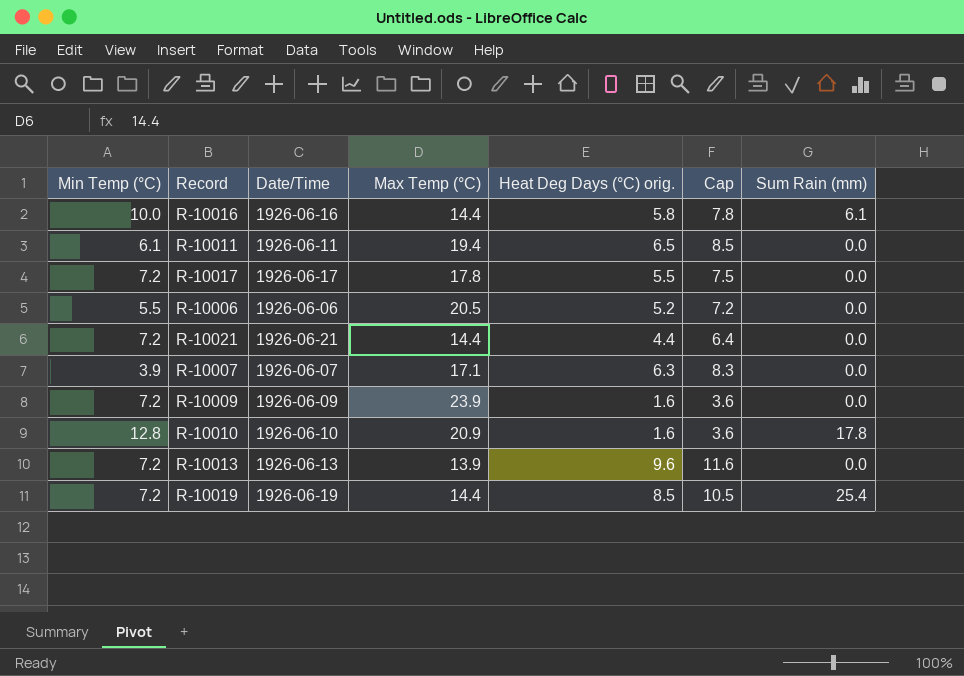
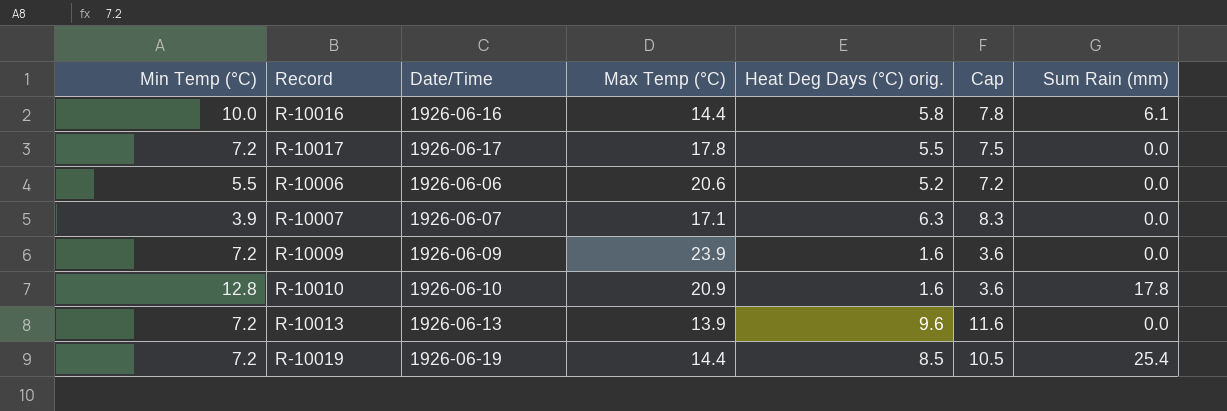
row R-10011: 6.1 | 1926-06-11 | 19.4 | 6.5 | 8.5 | 0.0 -> none
row R-10021: 7.2 | 1926-06-21 | 14.4 | 4.4 | 6.4 | 0.0 -> none
R-10006 | Max Temp (°C): 20.5 -> 20.6

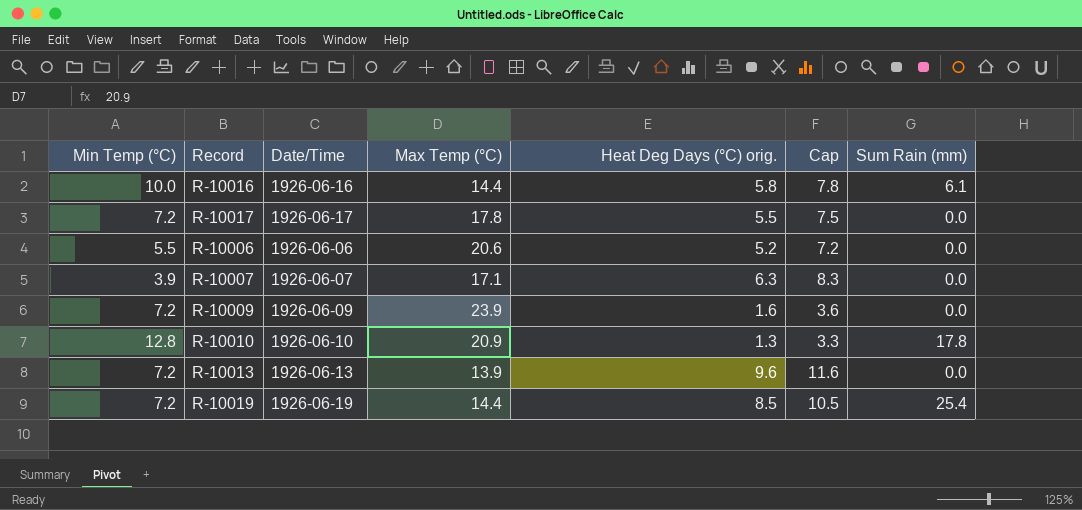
R-10010 | Heat Deg Days (°C) orig.: 1.6 -> 1.3
R-10010 | Cap: 3.6 -> 3.3

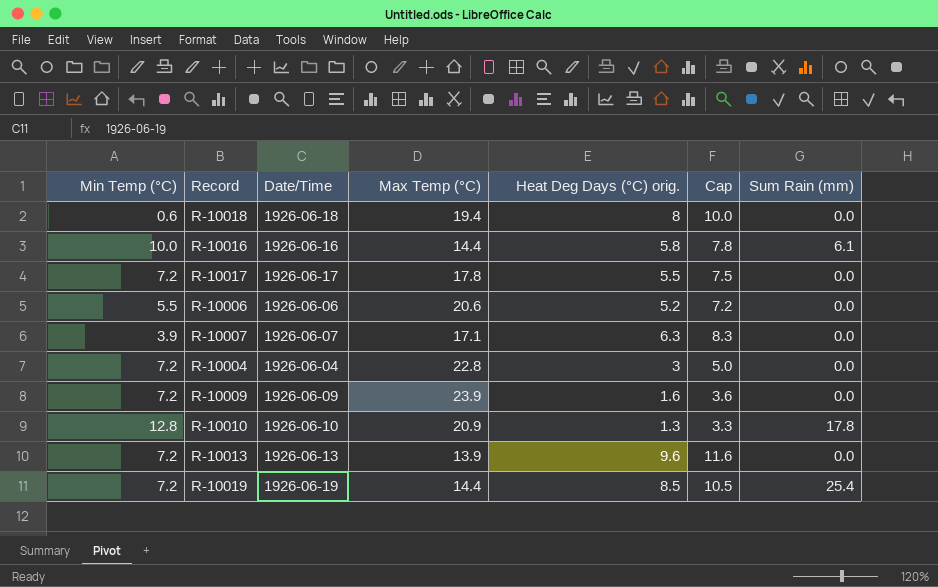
row R-10018: none -> 0.6 | 1926-06-18 | 19.4 | 8 | 10.0 | 0.0
row R-10004: none -> 7.2 | 1926-06-04 | 22.8 | 3 | 5.0 | 0.0

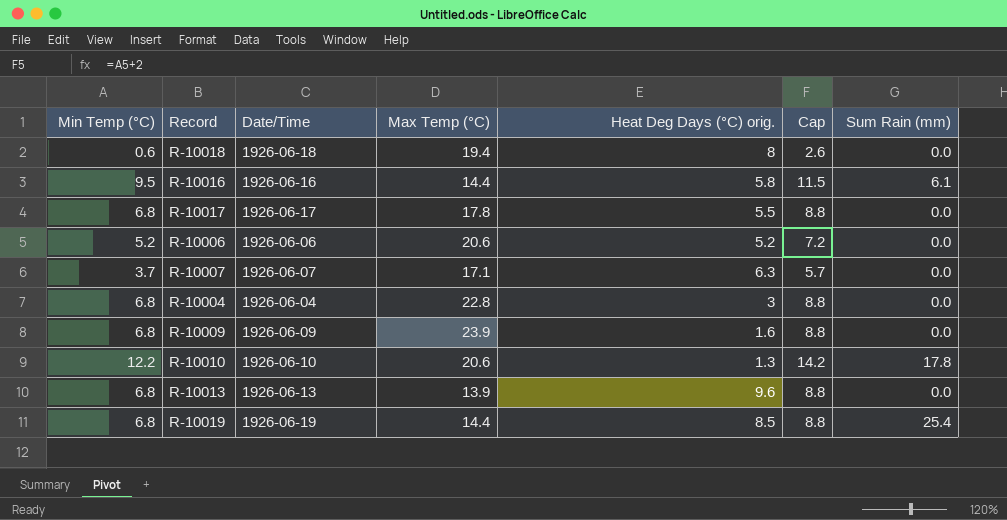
column Cap | formula: [Heat Deg Days (°C) orig.] + 2 -> [Min Temp (°C)] + 2
R-10016 | Min Temp (°C): 10.0 -> 9.5
R-10017 | Min Temp (°C): 7.2 -> 6.8
R-10006 | Min Temp (°C): 5.5 -> 5.2
R-10007 | Min Temp (°C): 3.9 -> 3.7
R-10004 | Min Temp (°C): 7.2 -> 6.8
R-10009 | Min Temp (°C): 7.2 -> 6.8
R-10010 | Min Temp (°C): 12.8 -> 12.2
R-10010 | Max Temp (°C): 20.9 -> 20.6
R-10013 | Min Temp (°C): 7.2 -> 6.8
R-10019 | Min Temp (°C): 7.2 -> 6.8

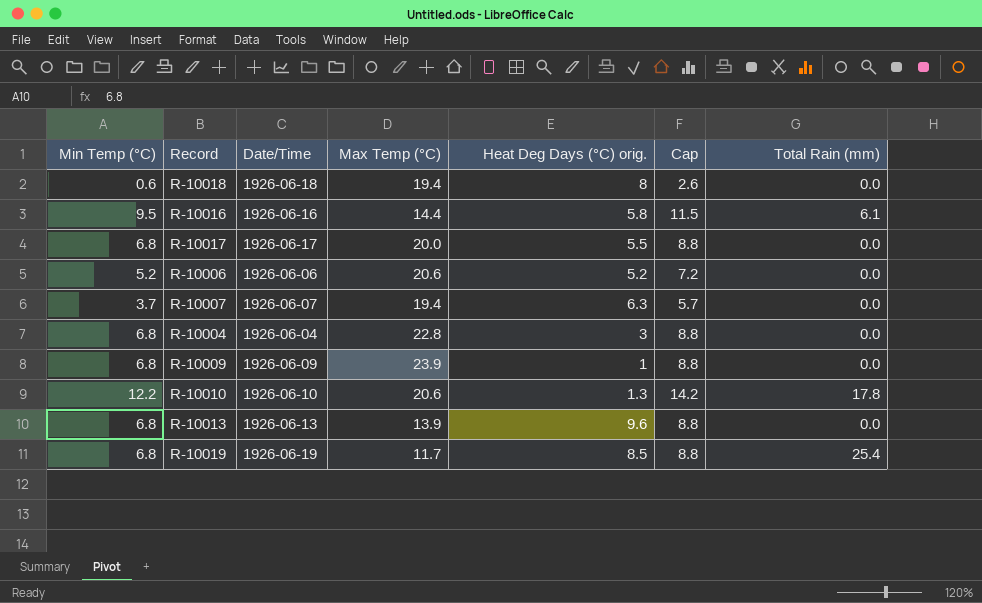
column name: Sum Rain (mm) -> Total Rain (mm)
R-10017 | Max Temp (°C): 17.8 -> 20.0
R-10007 | Max Temp (°C): 17.1 -> 19.4
R-10009 | Heat Deg Days (°C) orig.: 1.6 -> 1
R-10019 | Max Temp (°C): 14.4 -> 11.7

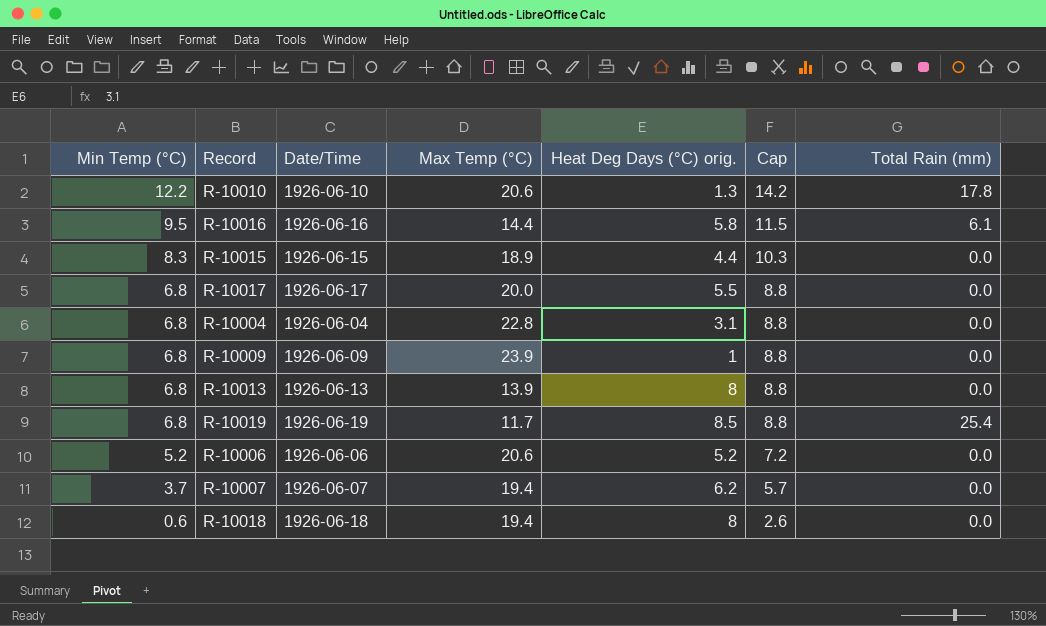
row order: none -> Min Temp (°C) descending
row R-10015: none -> 8.3 | 1926-06-15 | 18.9 | 4.4 | 10.3 | 0.0
R-10004 | Heat Deg Days (°C) orig.: 3 -> 3.1
R-10013 | Heat Deg Days (°C) orig.: 9.6 -> 8
R-10007 | Heat Deg Days (°C) orig.: 6.3 -> 6.2

